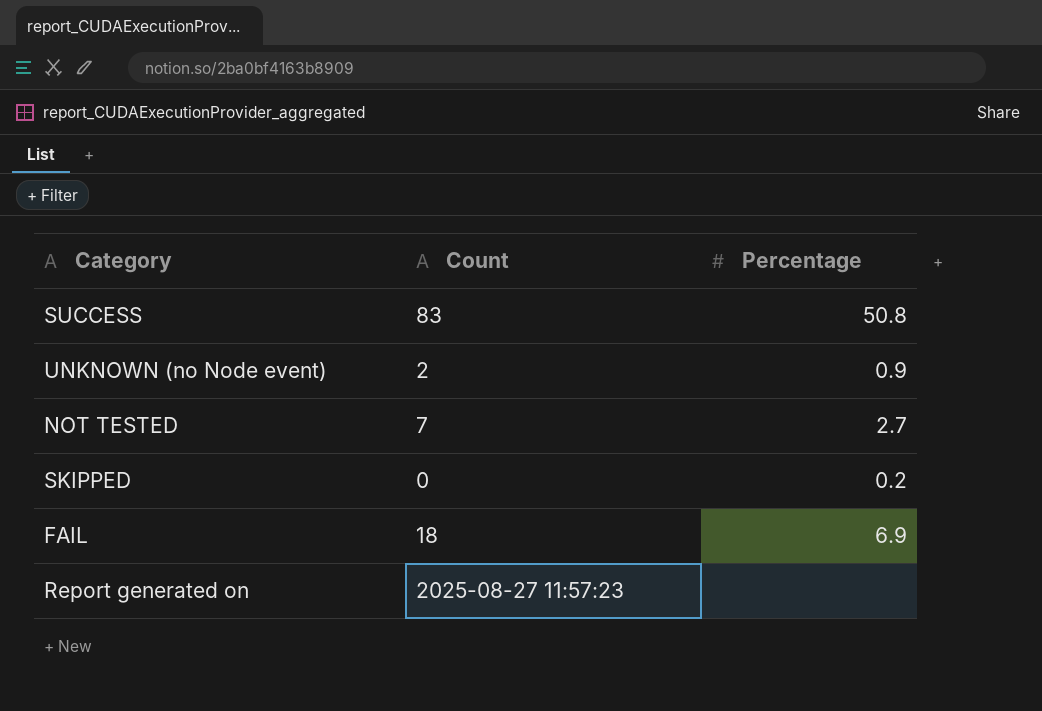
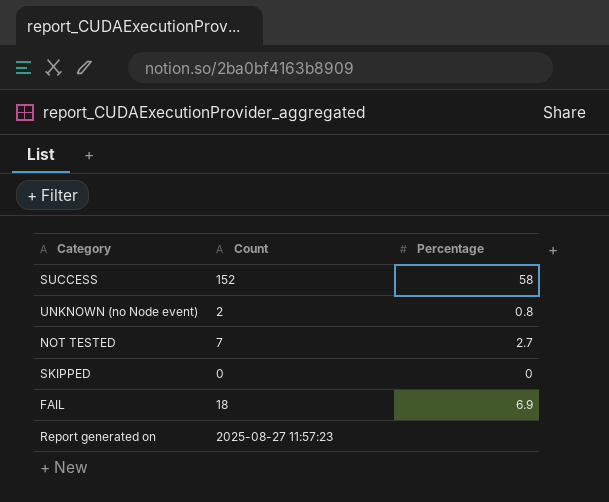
SUCCESS | Count: 83 -> 152
SUCCESS | Percentage: 50.8 -> 58
UNKNOWN (no Node event) | Percentage: 0.9 -> 0.8
SKIPPED | Percentage: 0.2 -> 0

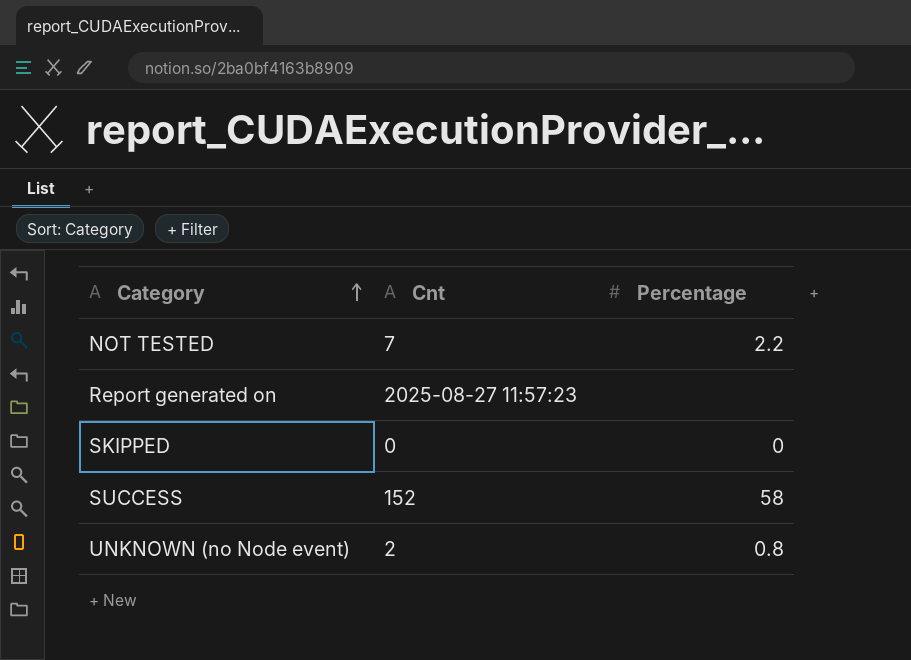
row order: none -> Category ascending
column name: Count -> Cnt
row FAIL: 18 | 6.9 -> none
NOT TESTED | Percentage: 2.7 -> 2.2

